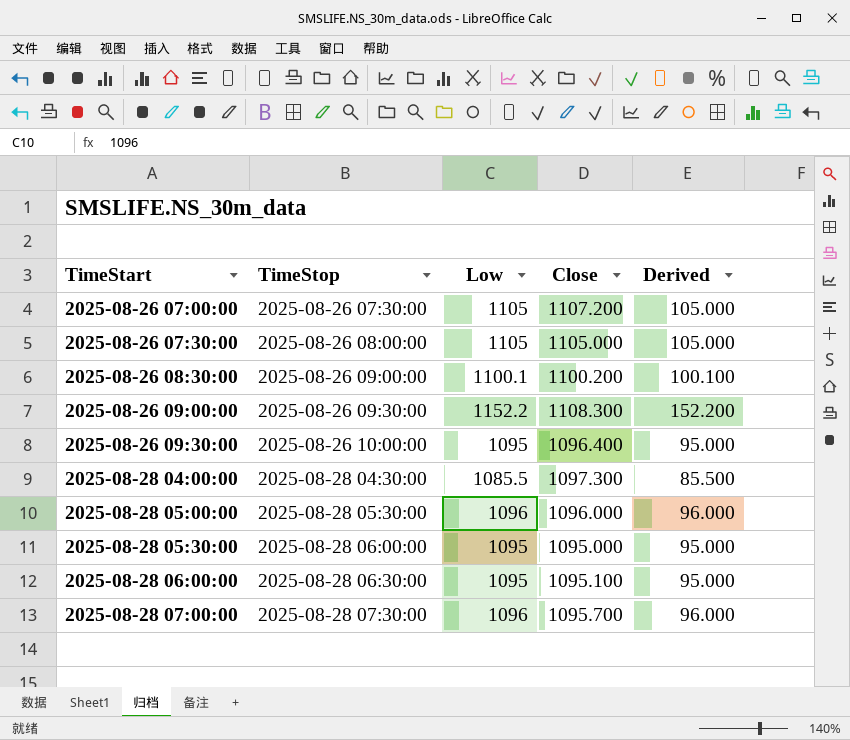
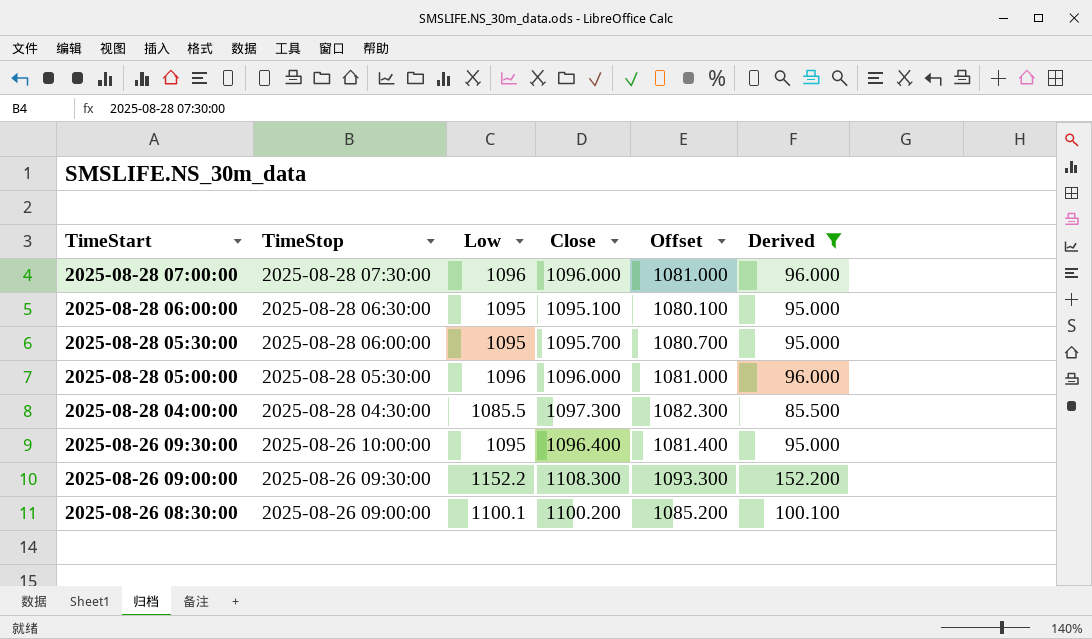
filter: none -> Derived != 105.000
row order: TimeStart ascending -> TimeStart descending
column Offset | formula: none -> [Close] - 15
2025-08-28 07:00:00 | Close: 1095.700 -> 1096.000
2025-08-28 05:30:00 | Close: 1095.000 -> 1095.700

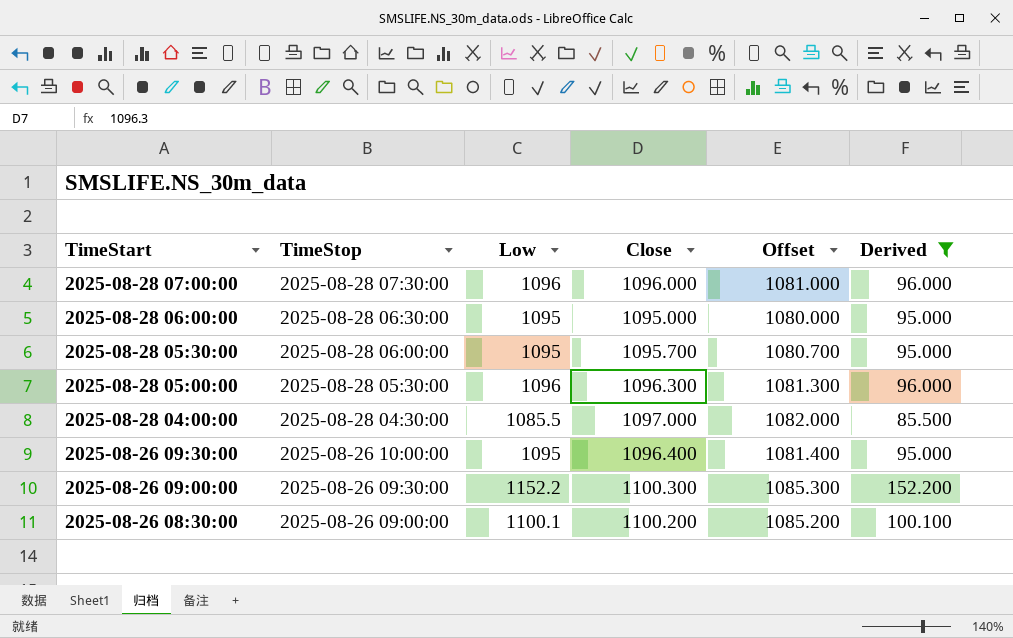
2025-08-28 06:00:00 | Close: 1095.100 -> 1095.000
2025-08-28 06:00:00 | Offset: 1080.100 -> 1080.000
2025-08-28 05:00:00 | Close: 1096.000 -> 1096.300
2025-08-28 05:00:00 | Offset: 1081.000 -> 1081.300
2025-08-28 04:00:00 | Close: 1097.300 -> 1097.000
2025-08-28 04:00:00 | Offset: 1082.300 -> 1082.000
2025-08-26 09:00:00 | Close: 1108.300 -> 1100.300
2025-08-26 09:00:00 | Offset: 1093.300 -> 1085.300

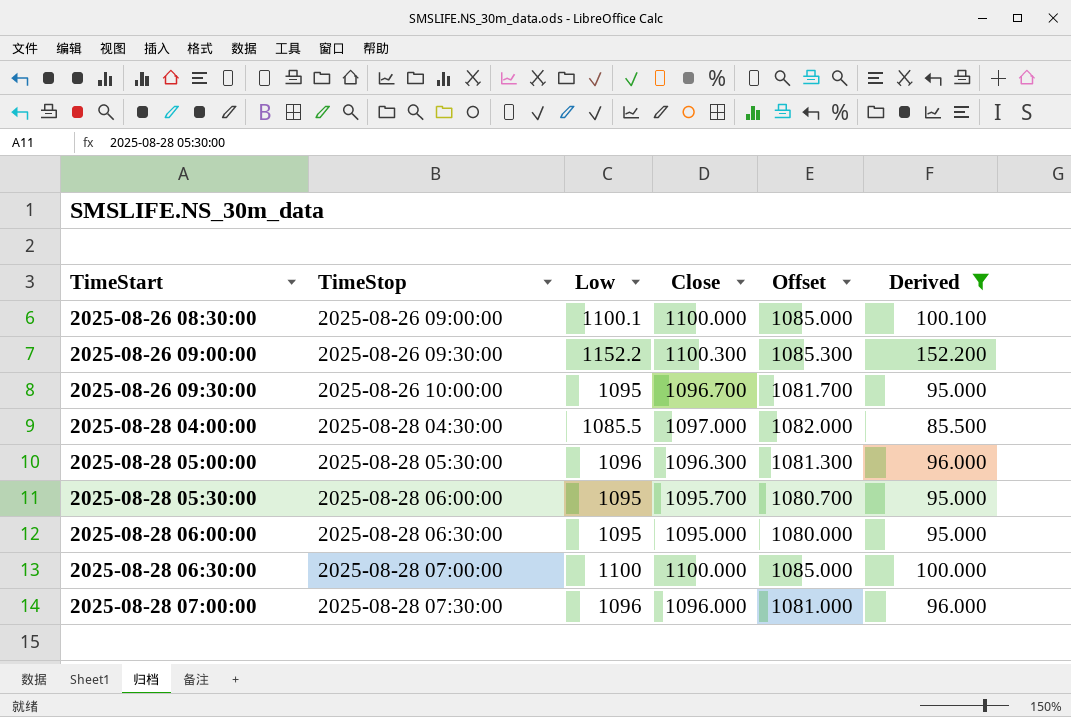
row order: TimeStart descending -> TimeStart ascending
2025-08-26 08:30:00 | Close: 1100.200 -> 1100.000
2025-08-26 08:30:00 | Offset: 1085.200 -> 1085.000
2025-08-26 09:30:00 | Close: 1096.400 -> 1096.700
2025-08-26 09:30:00 | Offset: 1081.400 -> 1081.700
row 2025-08-28 06:30:00: none -> 2025-08-28 07:00:00 | 1100 | 1100.000 | 1085.000 | 100.000

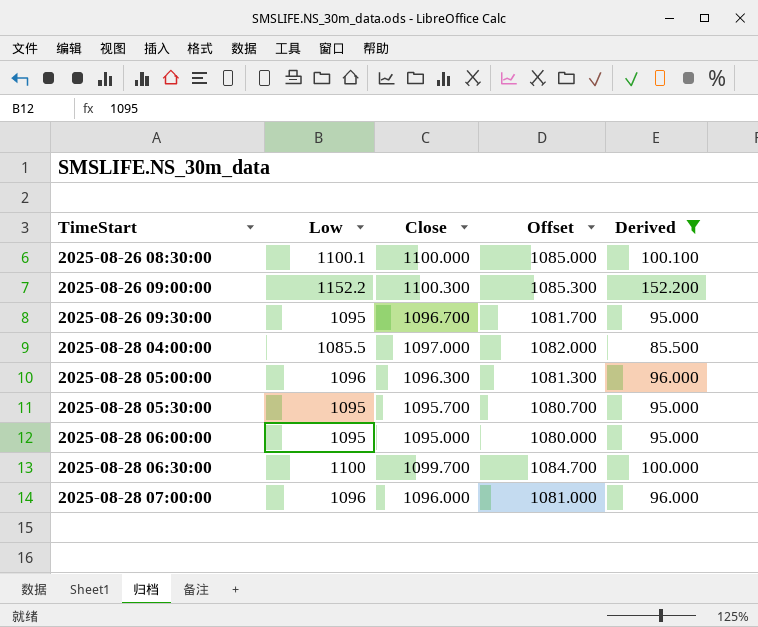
column TimeStop | position: 2 -> none
2025-08-28 06:30:00 | Close: 1100.000 -> 1099.700
2025-08-28 06:30:00 | Offset: 1085.000 -> 1084.700

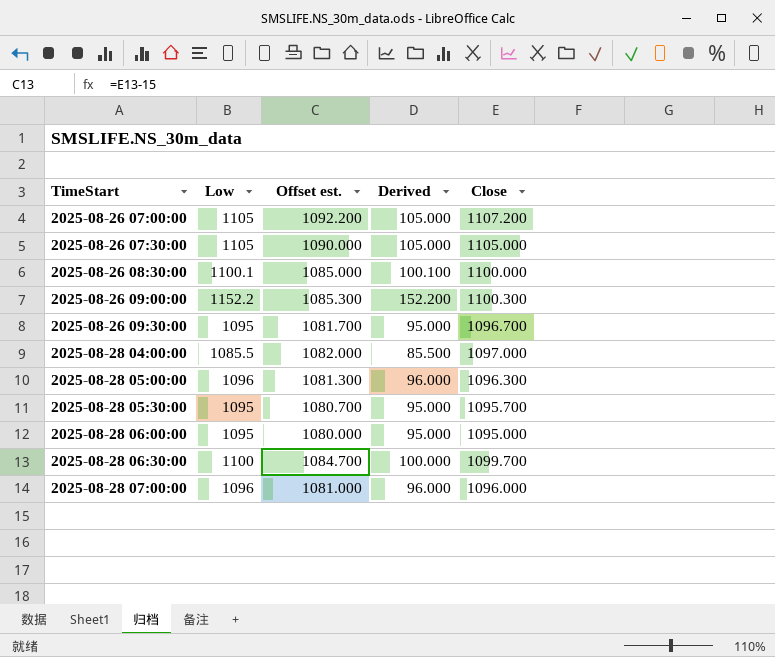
filter: Derived != 105.000 -> none
column name: Offset -> Offset est.
column Close | position: 3 -> 5

